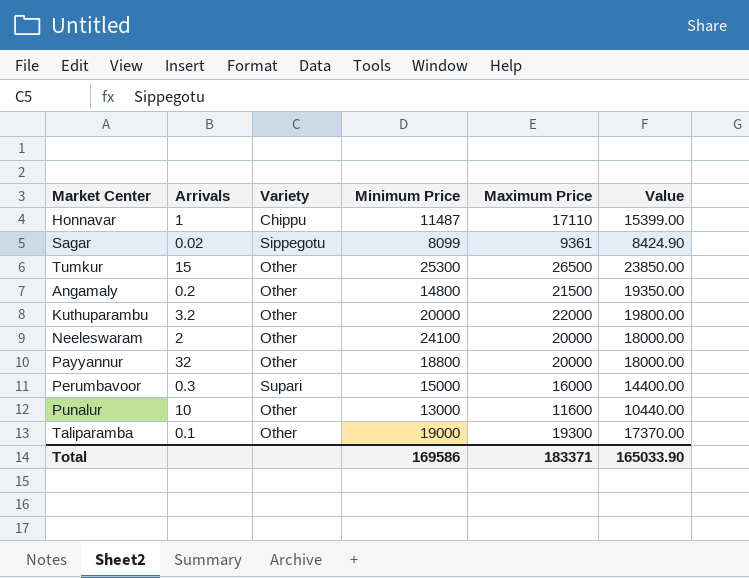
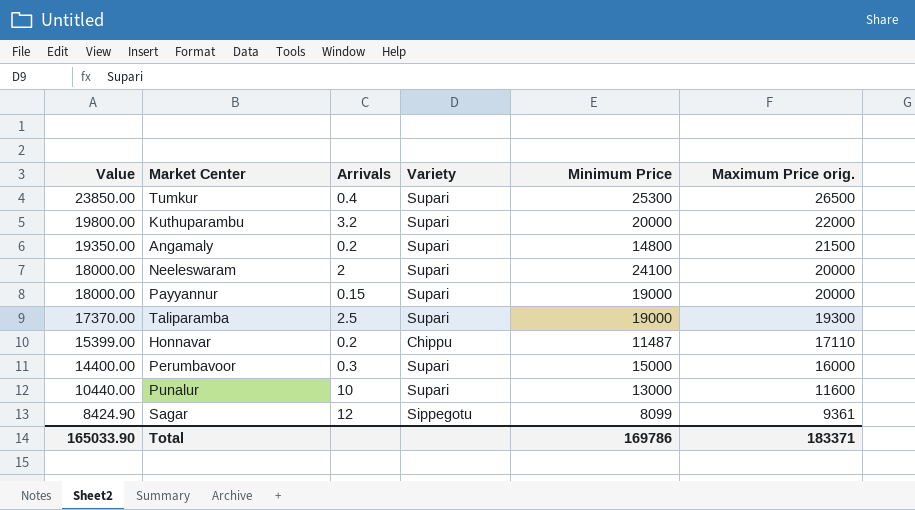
row order: none -> Value descending
column Value | position: 6 -> 1
column name: Maximum Price -> Maximum Price orig.
Tumkur | Arrivals: 15 -> 0.4
Tumkur | Variety: Other -> Supari
Kuthuparambu | Variety: Other -> Supari
Angamaly | Variety: Other -> Supari
Neeleswaram | Variety: Other -> Supari
Payyannur | Arrivals: 32 -> 0.15
Payyannur | Variety: Other -> Supari
Payyannur | Minimum Price: 18800 -> 19000
Taliparamba | Arrivals: 0.1 -> 2.5
Taliparamba | Variety: Other -> Supari
Honnavar | Arrivals: 1 -> 0.2
Punalur | Variety: Other -> Supari
Sagar | Arrivals: 0.02 -> 12
Total | Minimum Price: 169586 -> 169786

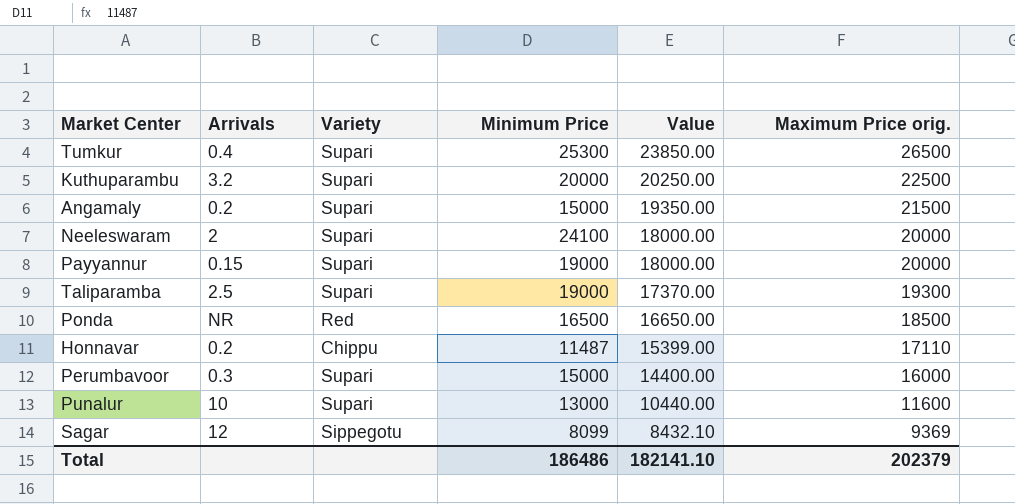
column Value | position: 1 -> 5
Kuthuparambu | Value: 19800.00 -> 20250.00
Kuthuparambu | Maximum Price orig.: 22000 -> 22500
Angamaly | Minimum Price: 14800 -> 15000
row Ponda: none -> NR | Red | 16500 | 16650.00 | 18500
Sagar | Value: 8424.90 -> 8432.10
Sagar | Maximum Price orig.: 9361 -> 9369
Total | Minimum Price: 169786 -> 186486
Total | Value: 165033.90 -> 182141.10
Total | Maximum Price orig.: 183371 -> 202379

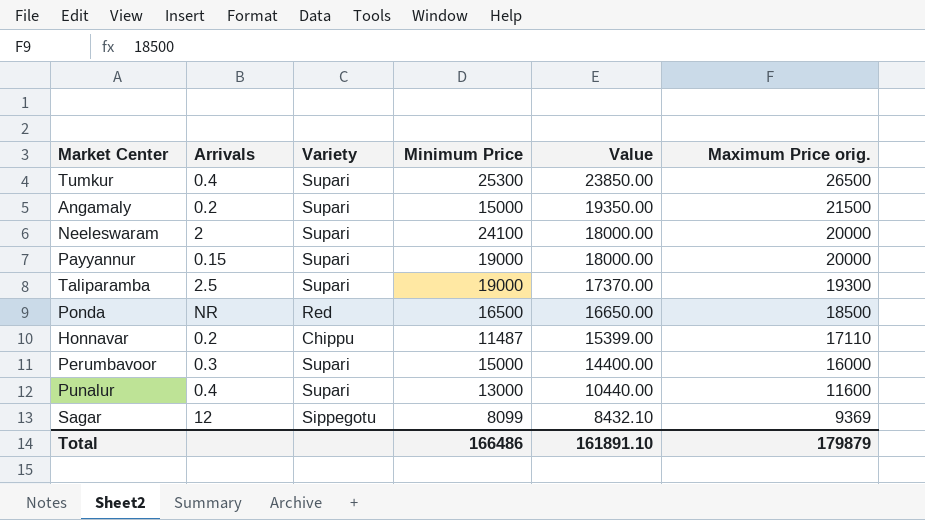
row Kuthuparambu: 3.2 | Supari | 20000 | 20250.00 | 22500 -> none
Punalur | Arrivals: 10 -> 0.4
Total | Minimum Price: 186486 -> 166486
Total | Value: 182141.10 -> 161891.10
Total | Maximum Price orig.: 202379 -> 179879

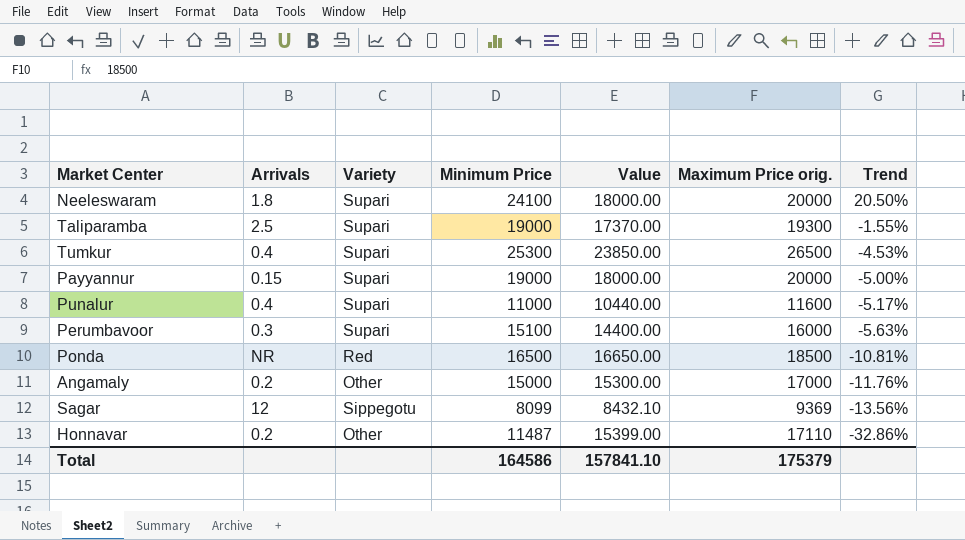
row order: Value descending -> Trend descending
column Trend | formula: none -> ([Minimum Price] - [Maximum Price orig.]) / [Maximum Price orig.]
Neeleswaram | Arrivals: 2 -> 1.8
Punalur | Minimum Price: 13000 -> 11000
Perumbavoor | Minimum Price: 15000 -> 15100
Angamaly | Variety: Supari -> Other
Angamaly | Value: 19350.00 -> 15300.00
Angamaly | Maximum Price orig.: 21500 -> 17000
Honnavar | Variety: Chippu -> Other
Total | Minimum Price: 166486 -> 164586
Total | Value: 161891.10 -> 157841.10
Total | Maximum Price orig.: 179879 -> 175379

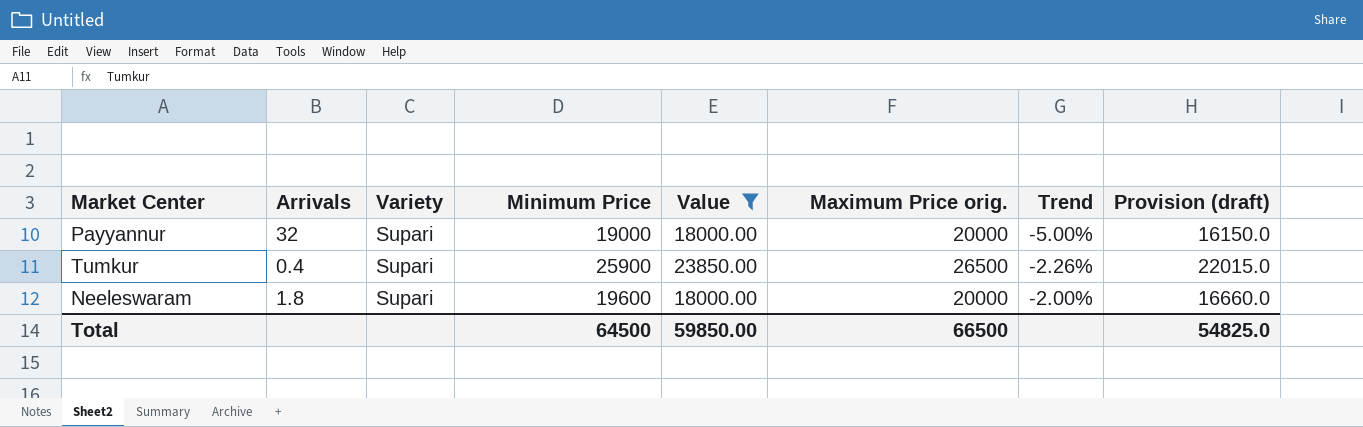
filter: none -> Value >= 18000.00
row order: Trend descending -> Trend ascending
column Provision (draft) | formula: none -> [Minimum Price] * 0.85
Payyannur | Arrivals: 0.15 -> 32
Tumkur | Minimum Price: 25300 -> 25900
Tumkur | Trend: -4.53% -> -2.26%
Neeleswaram | Minimum Price: 24100 -> 19600
Neeleswaram | Trend: 20.50% -> -2.00%
Total | Minimum Price: 164586 -> 64500
Total | Value: 157841.10 -> 59850.00
Total | Maximum Price orig.: 175379 -> 66500

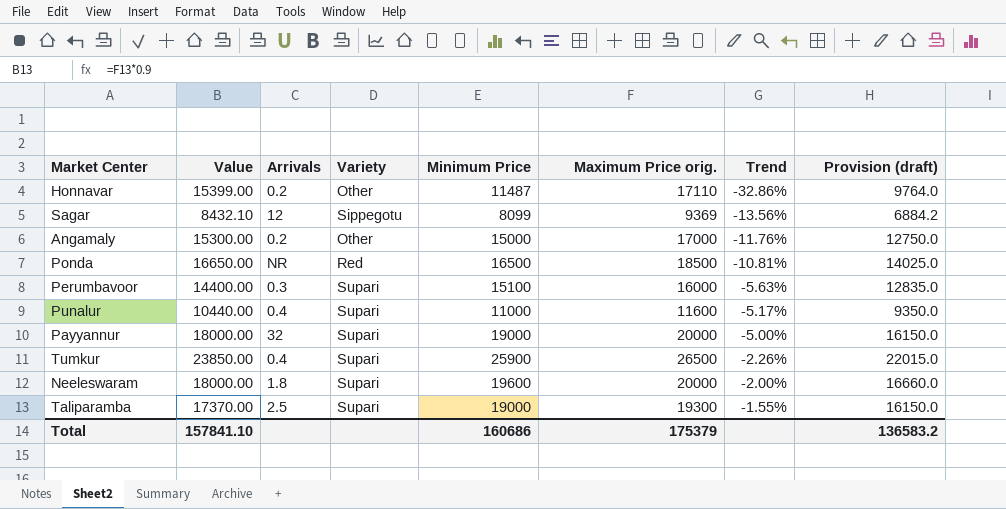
filter: Value >= 18000.00 -> none
column Value | position: 5 -> 2
Total | Value: 59850.00 -> 157841.10
Total | Minimum Price: 64500 -> 160686
Total | Maximum Price orig.: 66500 -> 175379
Total | Provision (draft): 54825.0 -> 136583.2

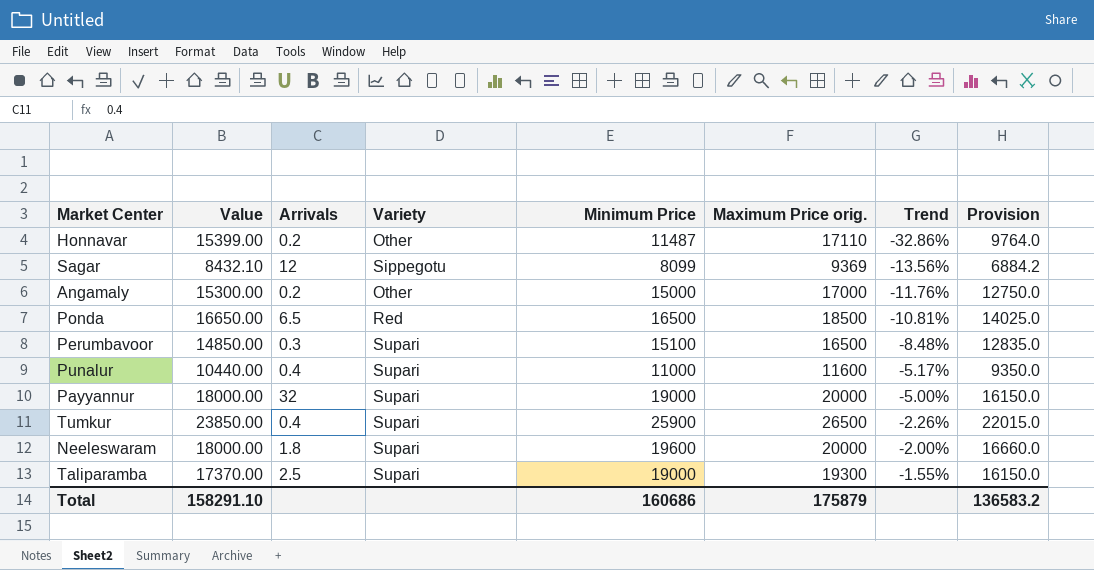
column name: Provision (draft) -> Provision
Ponda | Arrivals: NR -> 6.5
Perumbavoor | Value: 14400.00 -> 14850.00
Perumbavoor | Maximum Price orig.: 16000 -> 16500
Perumbavoor | Trend: -5.63% -> -8.48%
Total | Value: 157841.10 -> 158291.10
Total | Maximum Price orig.: 175379 -> 175879

